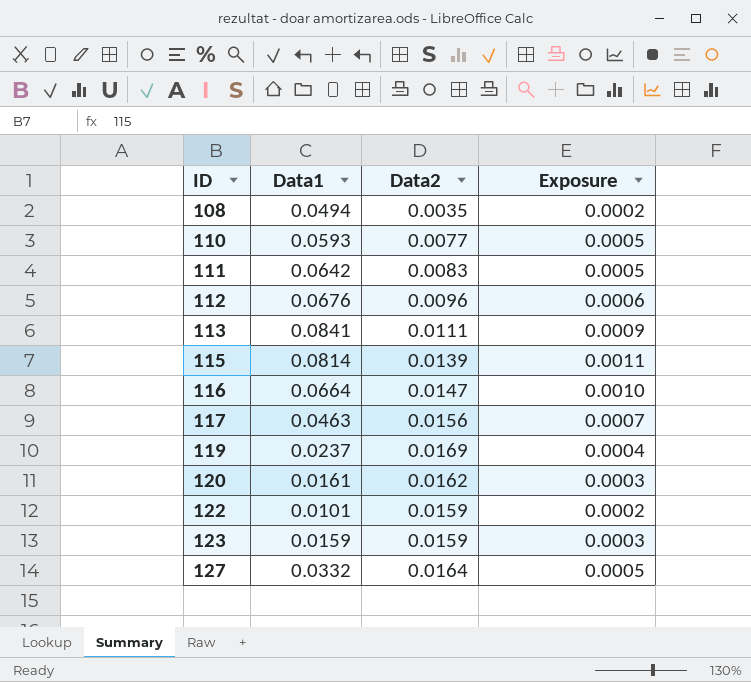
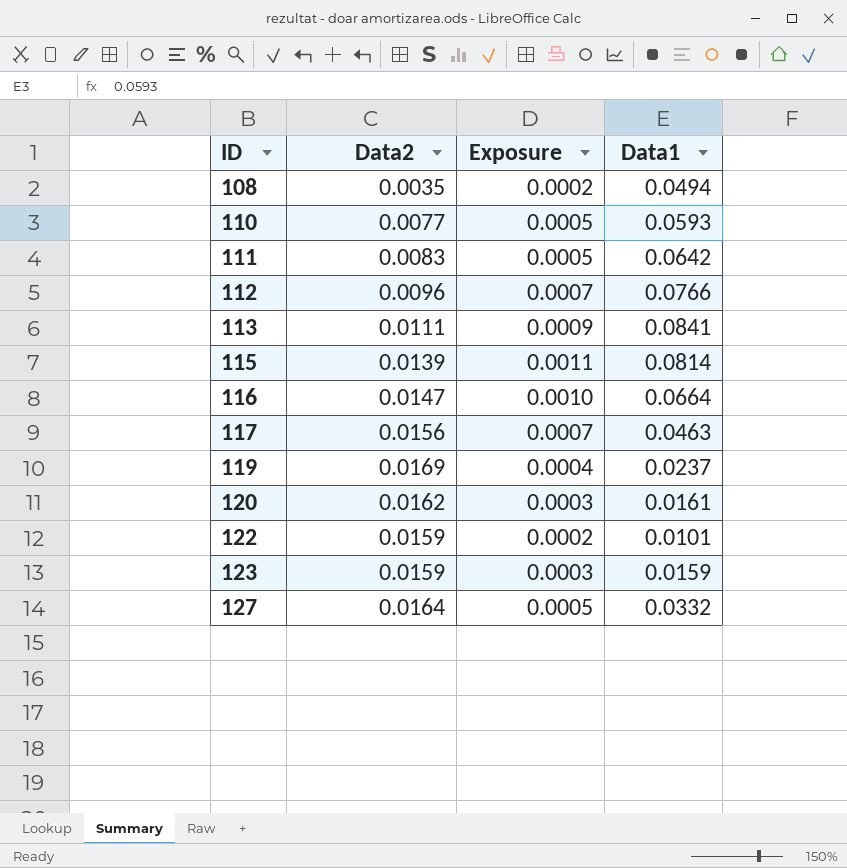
column Data1 | position: 2 -> 4
112 | Exposure: 0.0006 -> 0.0007
112 | Data1: 0.0676 -> 0.0766

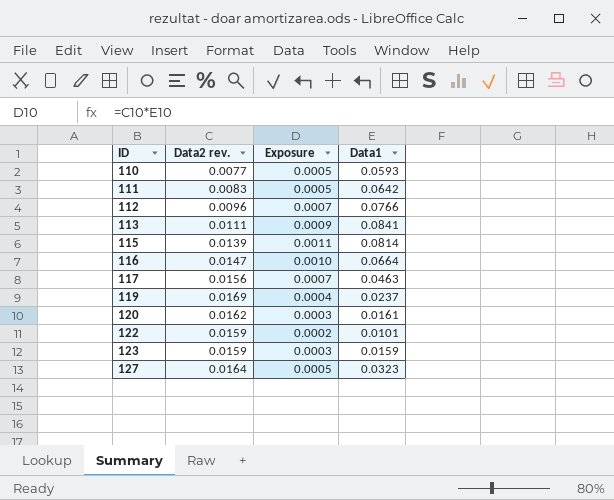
column name: Data2 -> Data2 rev.
row 108: 0.0035 | 0.0002 | 0.0494 -> none
127 | Data1: 0.0332 -> 0.0323

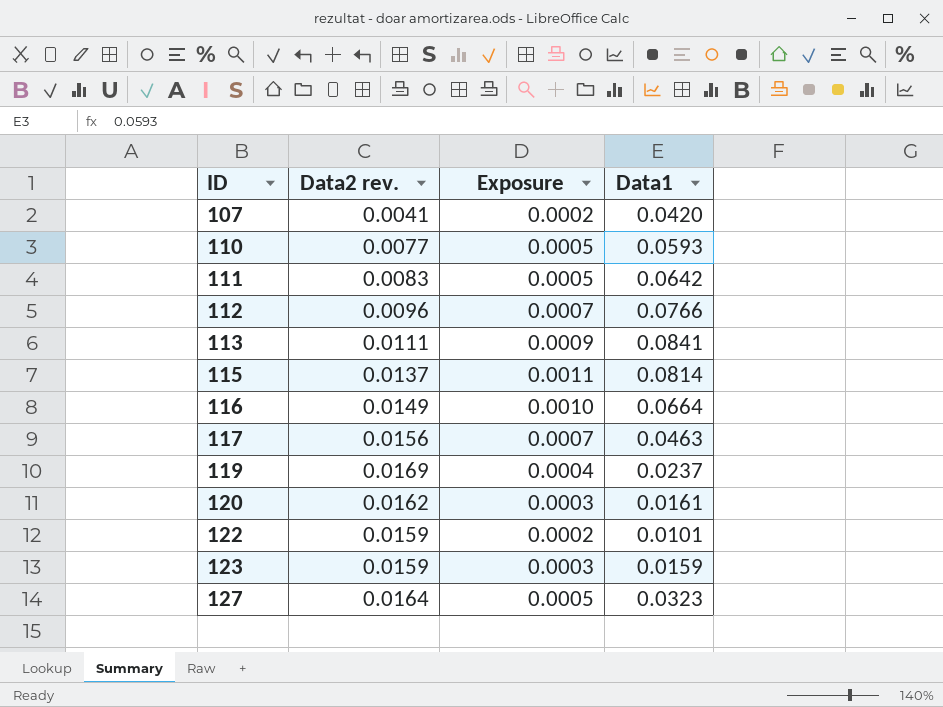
row 107: none -> 0.0041 | 0.0002 | 0.0420
115 | Data2 rev.: 0.0139 -> 0.0137
116 | Data2 rev.: 0.0147 -> 0.0149

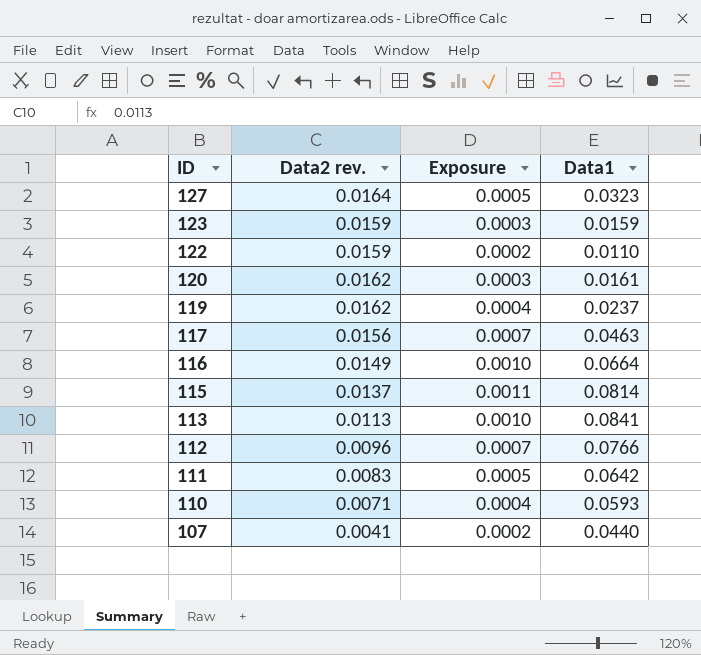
row order: ID ascending -> ID descending
122 | Data1: 0.0101 -> 0.0110
119 | Data2 rev.: 0.0169 -> 0.0162
113 | Data2 rev.: 0.0111 -> 0.0113
113 | Exposure: 0.0009 -> 0.0010
110 | Data2 rev.: 0.0077 -> 0.0071
110 | Exposure: 0.0005 -> 0.0004
107 | Data1: 0.0420 -> 0.0440

